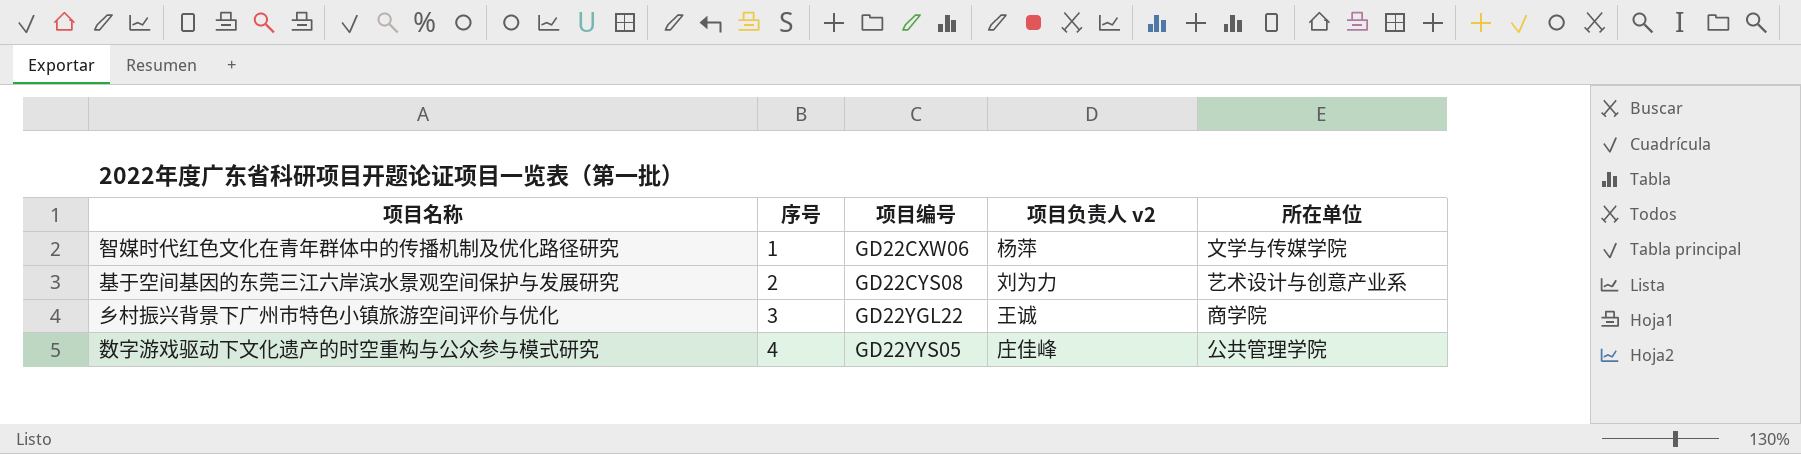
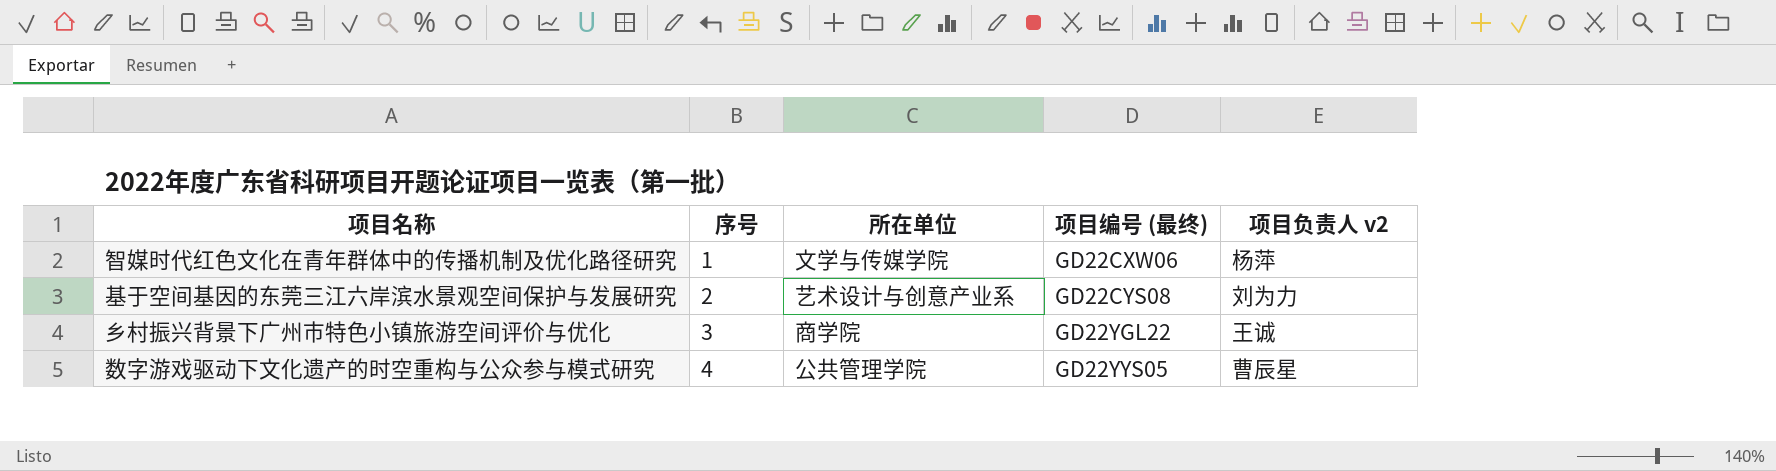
column 所在单位 | position: 5 -> 3
column name: 项目编号 -> 项目编号 (最终)
数字游戏驱动下文化遗产的时空重构与公众参与模式研究 | 项目负责人 v2: 庄佳峰 -> 曹辰星

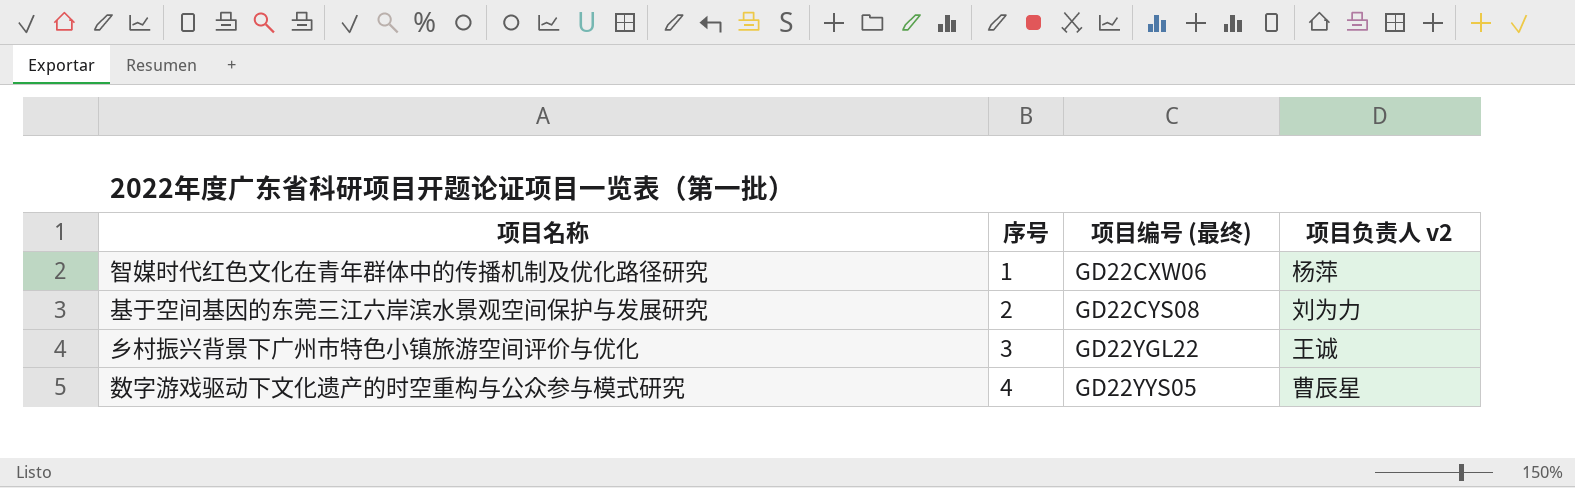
column 所在单位 | position: 3 -> none

